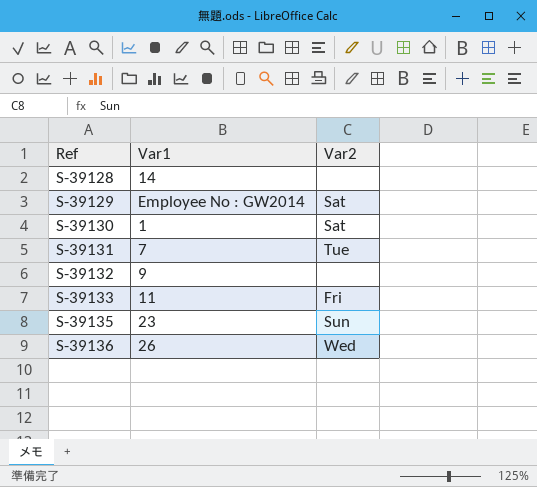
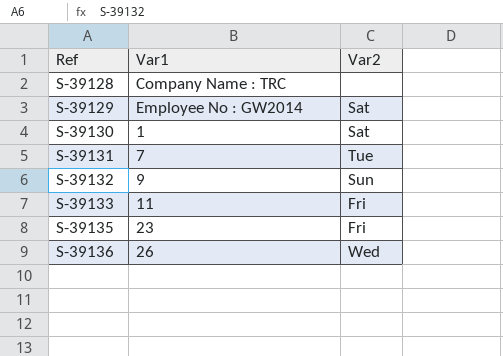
S-39128 | Var1: 14 -> Company Name : TRC
S-39132 | Var2: none -> Sun
S-39135 | Var2: Sun -> Fri

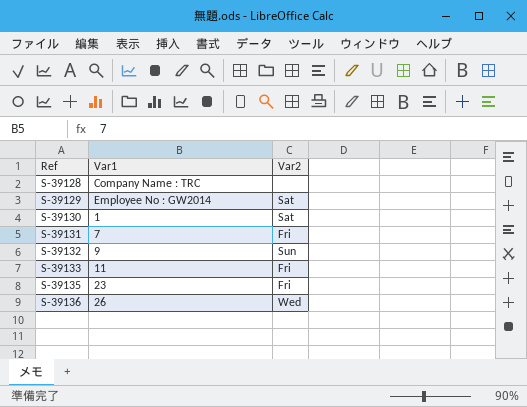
S-39131 | Var2: Tue -> Fri

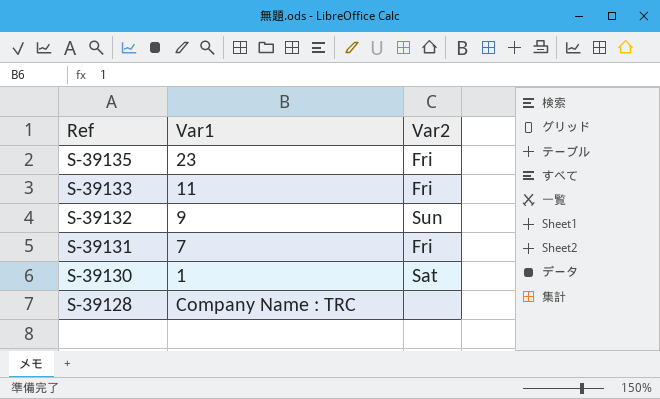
row order: Ref ascending -> Ref descending
row S-39129: Employee No : GW2014 | Sat -> none
row S-39136: 26 | Wed -> none

